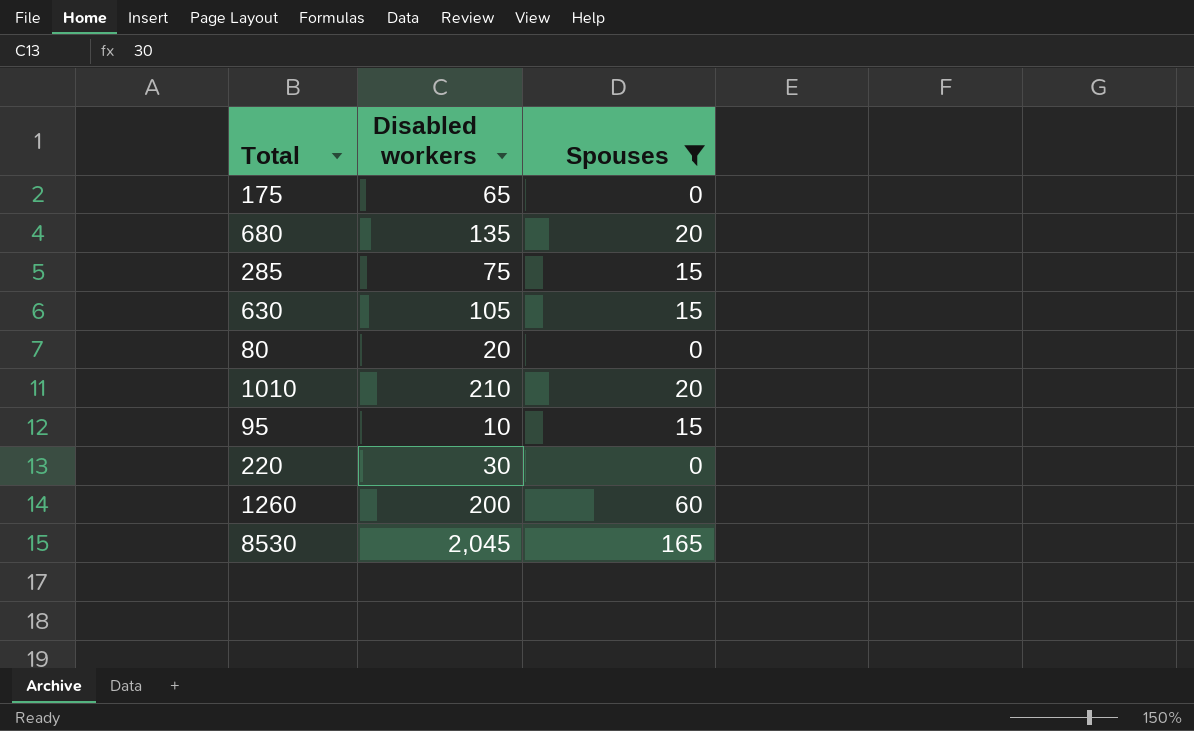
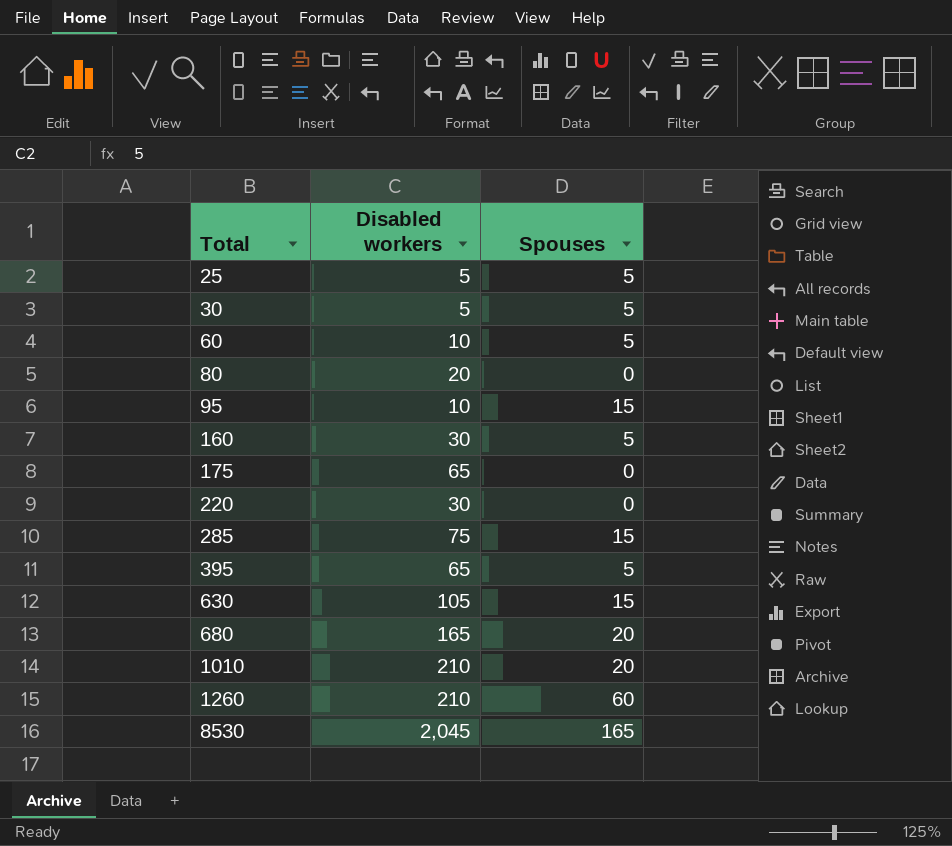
filter: Spouses != 5 -> none
row order: none -> Total ascending
680 | Disabled workers: 135 -> 165
1260 | Disabled workers: 200 -> 210

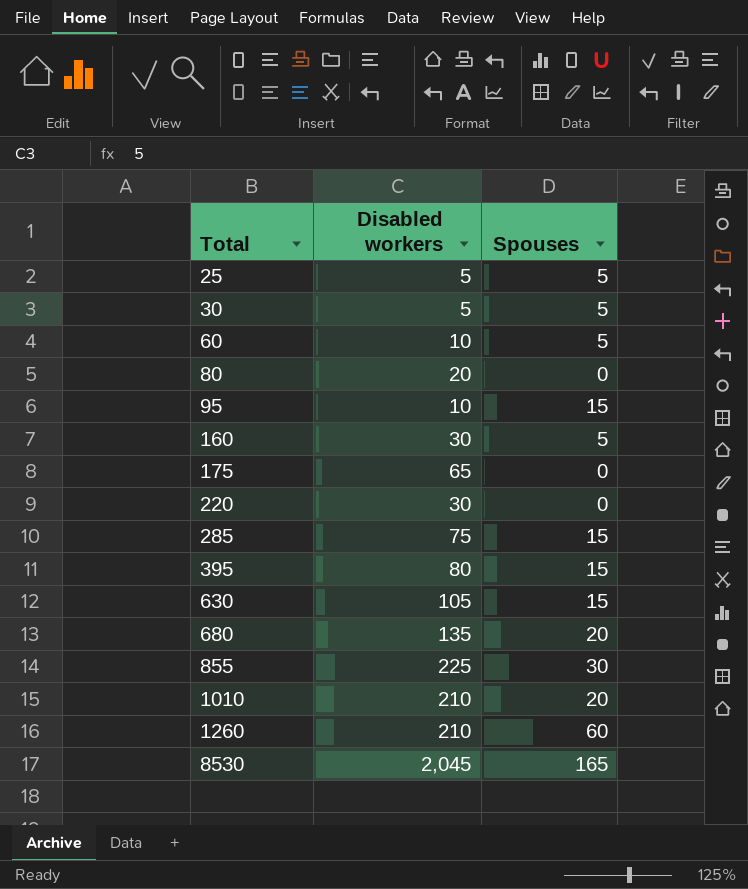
395 | Disabled workers: 65 -> 80
395 | Spouses: 5 -> 15
680 | Disabled workers: 165 -> 135
row 855: none -> 225 | 30

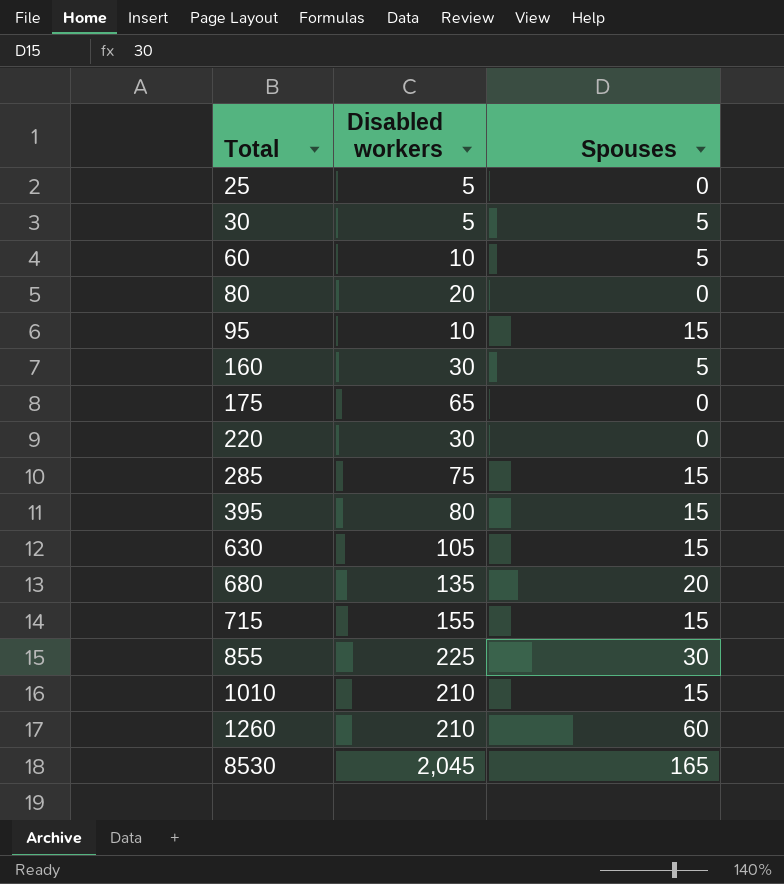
25 | Spouses: 5 -> 0
row 715: none -> 155 | 15
1010 | Spouses: 20 -> 15

